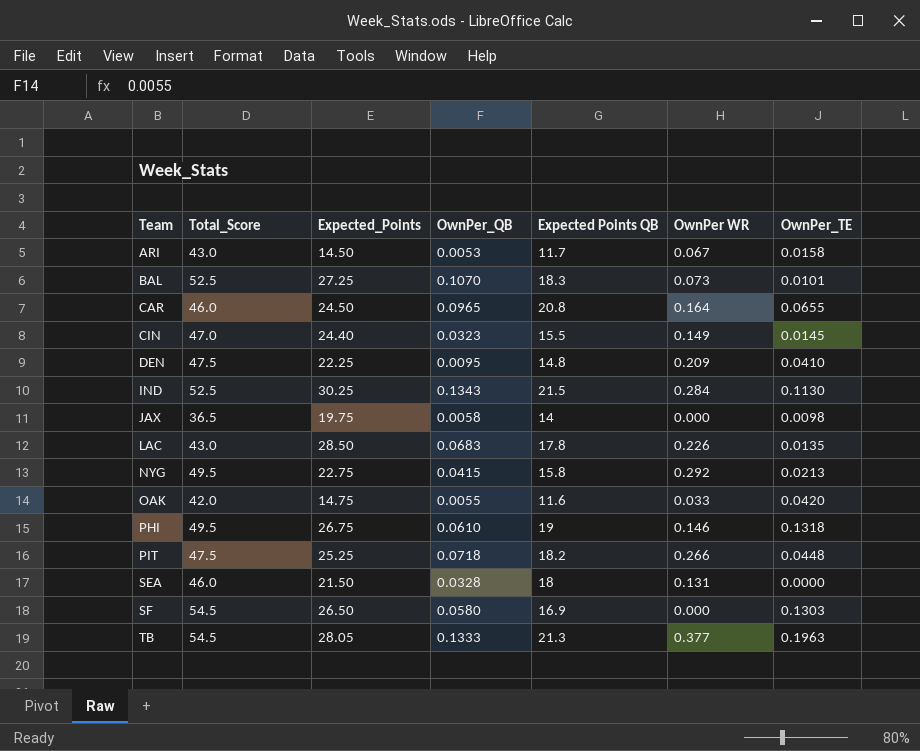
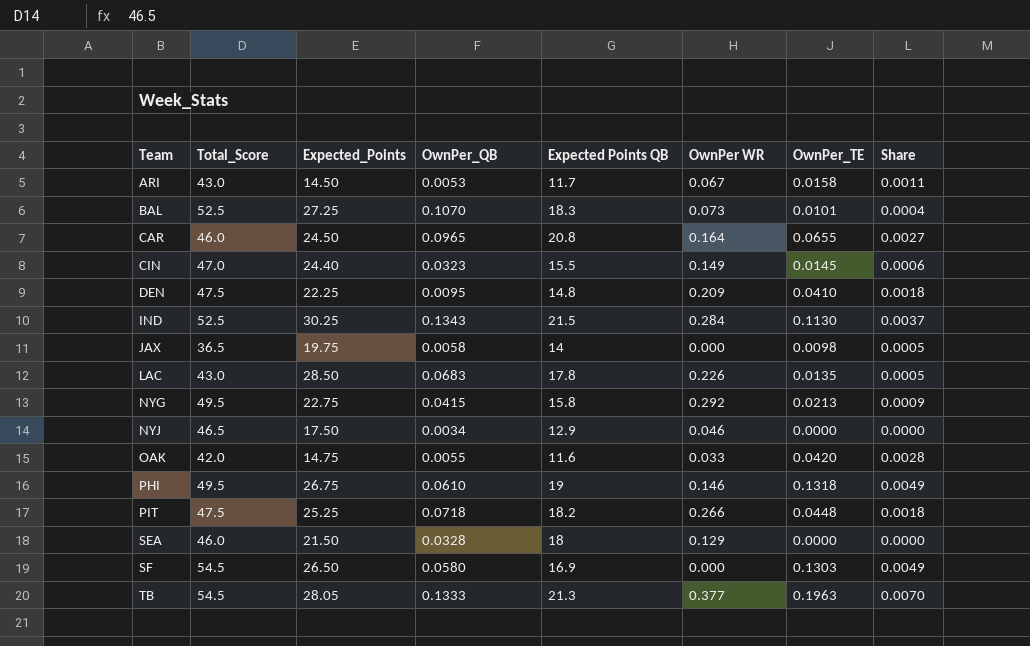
column Share | formula: none -> [OwnPer_TE] / [Expected_Points]
row NYJ: none -> 46.5 | 17.50 | 0.0034 | 12.9 | 0.046 | 0.0000 | 0.0000
SEA | OwnPer WR: 0.131 -> 0.129

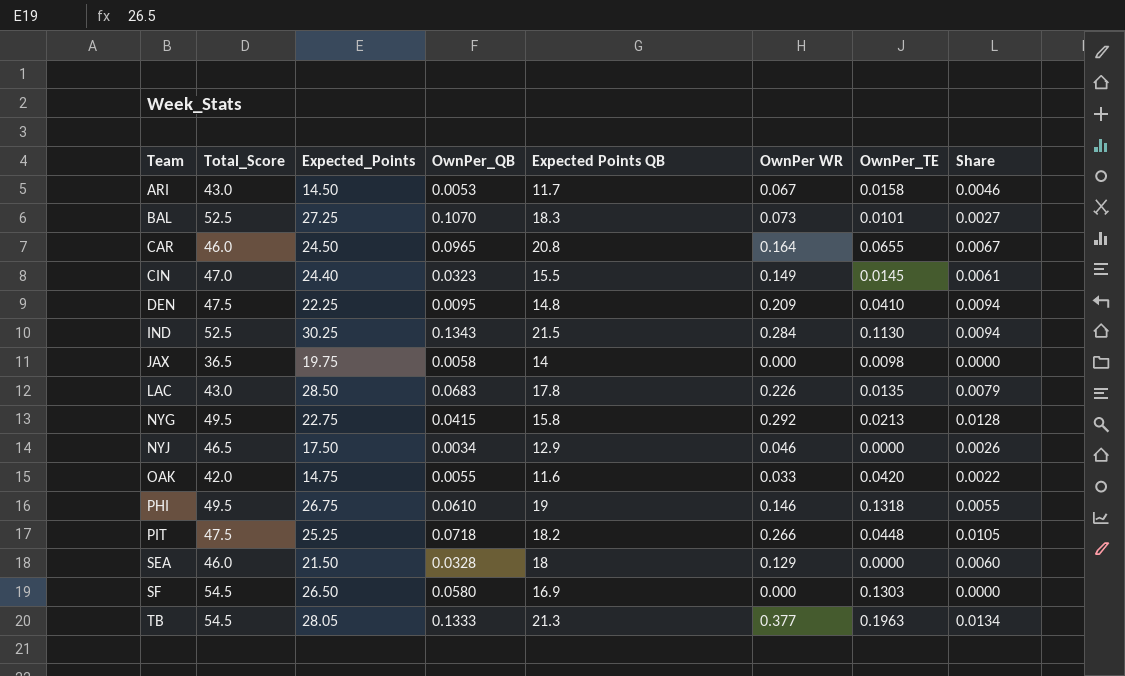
column Share | formula: [OwnPer_TE] / [Expected_Points] -> [OwnPer WR] / [Expected_Points]

